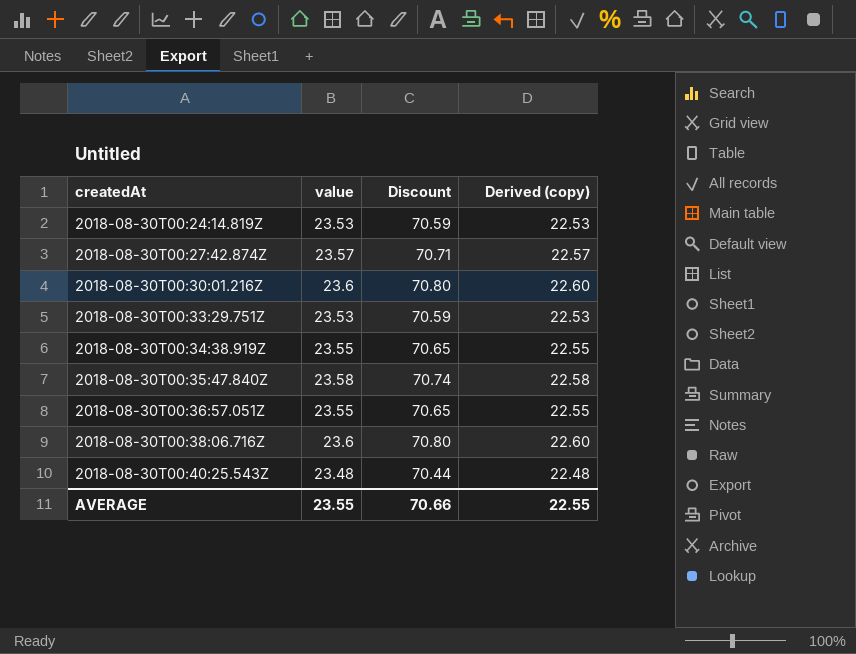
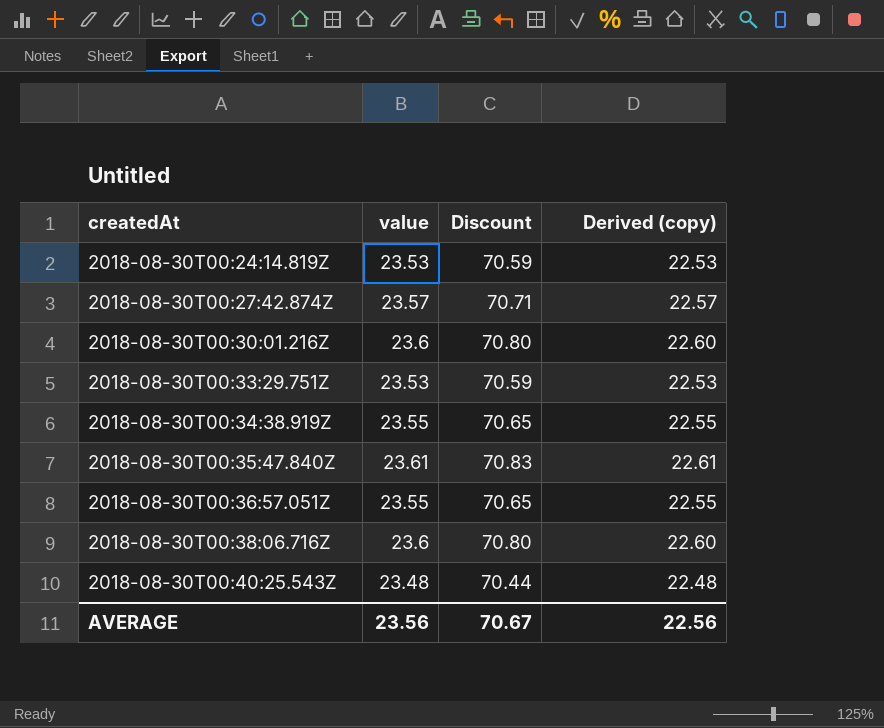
2018-08-30T00:35:47.840Z | value: 23.58 -> 23.61
2018-08-30T00:35:47.840Z | Discount: 70.74 -> 70.83
2018-08-30T00:35:47.840Z | Derived (copy): 22.58 -> 22.61
AVERAGE | value: 23.55 -> 23.56
AVERAGE | Discount: 70.66 -> 70.67
AVERAGE | Derived (copy): 22.55 -> 22.56

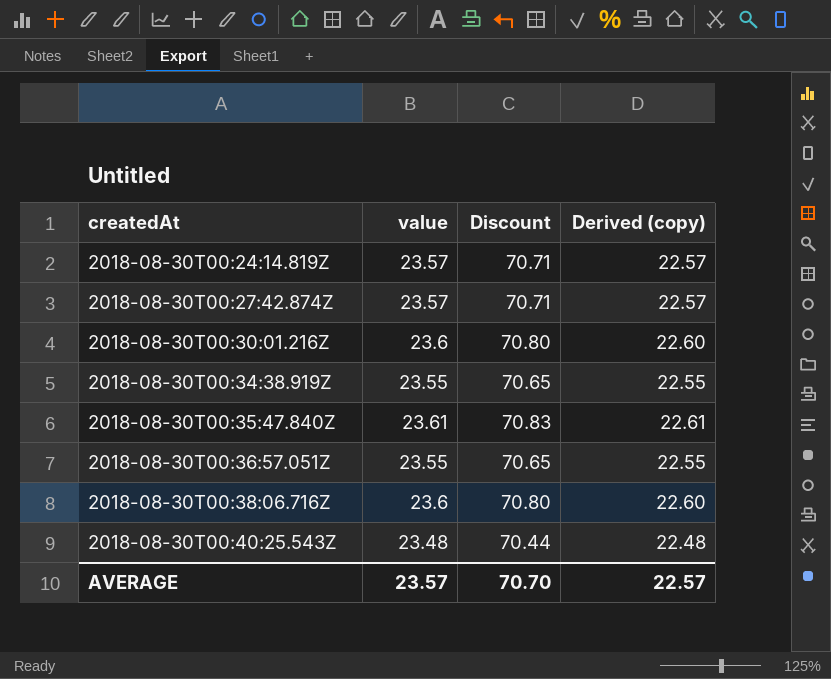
row 2018-08-30T00:33:29.751Z: 23.53 | 70.59 | 22.53 -> none
2018-08-30T00:24:14.819Z | value: 23.53 -> 23.57
2018-08-30T00:24:14.819Z | Discount: 70.59 -> 70.71
2018-08-30T00:24:14.819Z | Derived (copy): 22.53 -> 22.57
AVERAGE | value: 23.56 -> 23.57
AVERAGE | Discount: 70.67 -> 70.70
AVERAGE | Derived (copy): 22.56 -> 22.57

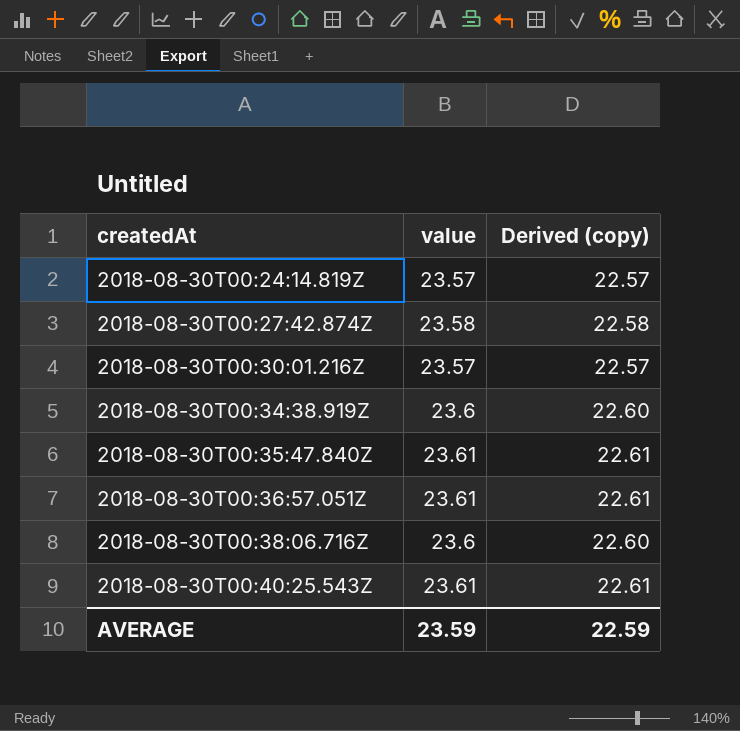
column Discount | formula: [value] * 3 -> none
2018-08-30T00:27:42.874Z | value: 23.57 -> 23.58
2018-08-30T00:27:42.874Z | Derived (copy): 22.57 -> 22.58
2018-08-30T00:30:01.216Z | value: 23.6 -> 23.57
2018-08-30T00:30:01.216Z | Derived (copy): 22.60 -> 22.57
2018-08-30T00:34:38.919Z | value: 23.55 -> 23.6
2018-08-30T00:34:38.919Z | Derived (copy): 22.55 -> 22.60
2018-08-30T00:36:57.051Z | value: 23.55 -> 23.61
2018-08-30T00:36:57.051Z | Derived (copy): 22.55 -> 22.61
2018-08-30T00:40:25.543Z | value: 23.48 -> 23.61
2018-08-30T00:40:25.543Z | Derived (copy): 22.48 -> 22.61
AVERAGE | value: 23.57 -> 23.59
AVERAGE | Derived (copy): 22.57 -> 22.59

